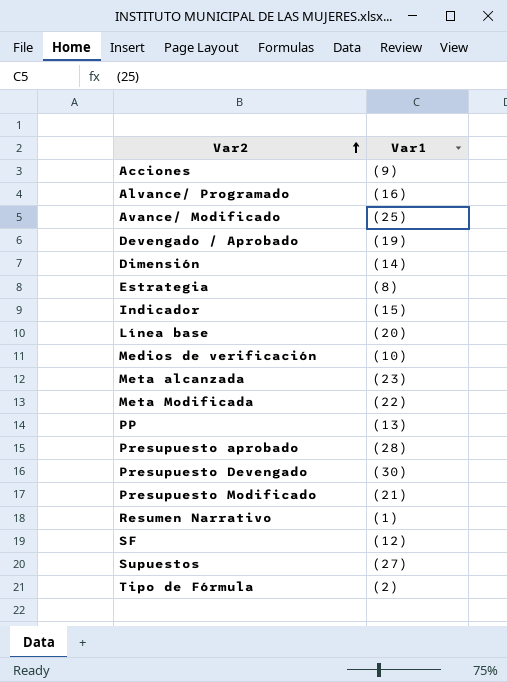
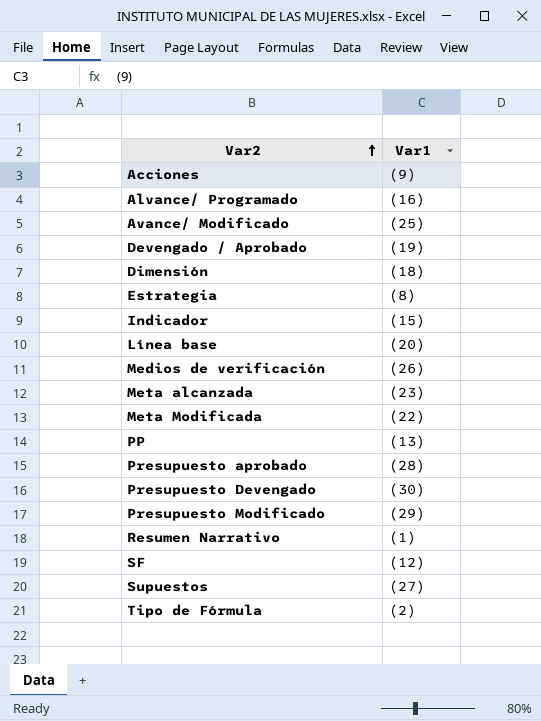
Dimensión | Var1: (14) -> (18)
Medios de verificación | Var1: (10) -> (26)
Presupuesto Modificado | Var1: (21) -> (29)

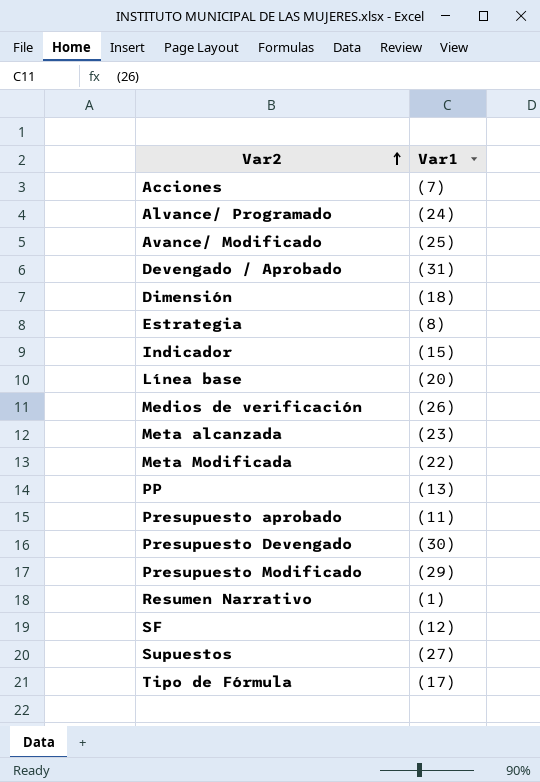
Acciones | Var1: (9) -> (7)
Alvance/ Programado | Var1: (16) -> (24)
Devengado / Aprobado | Var1: (19) -> (31)
Presupuesto aprobado | Var1: (28) -> (11)
Tipo de Fórmula | Var1: (2) -> (17)

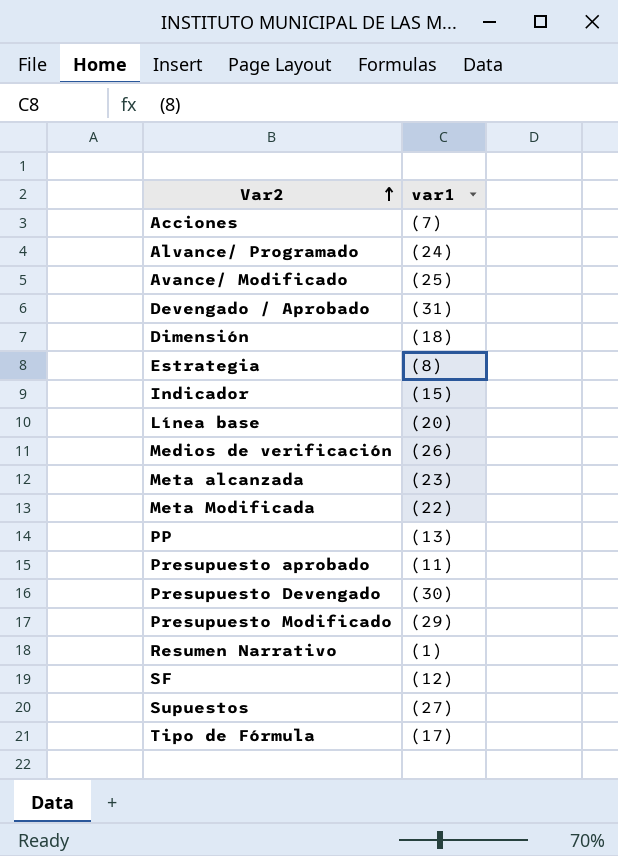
column name: Var1 -> var1

